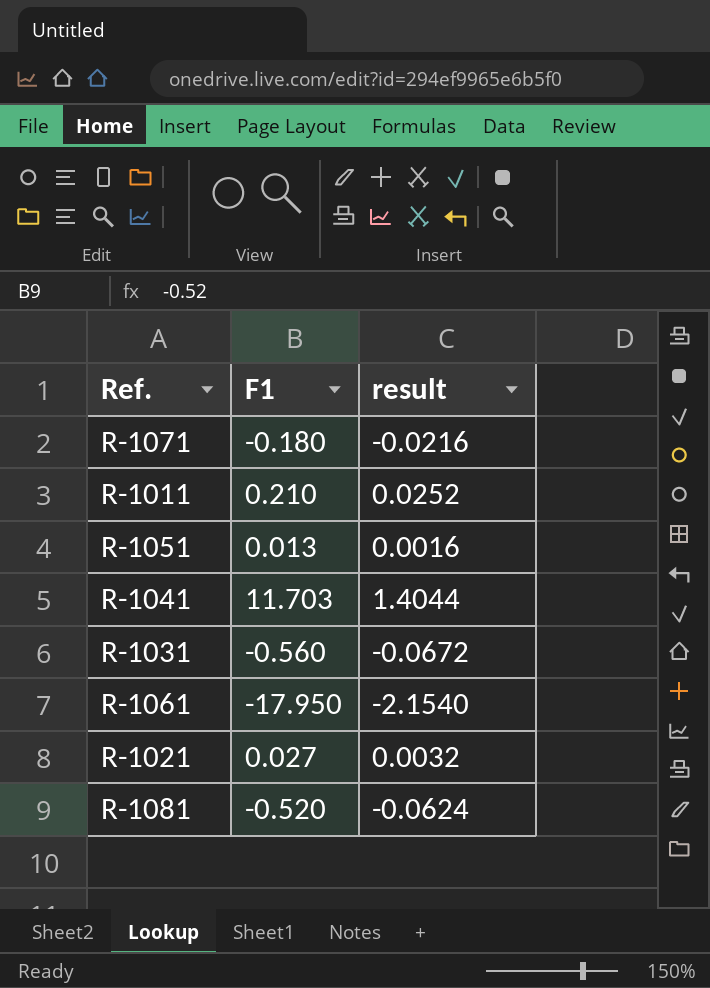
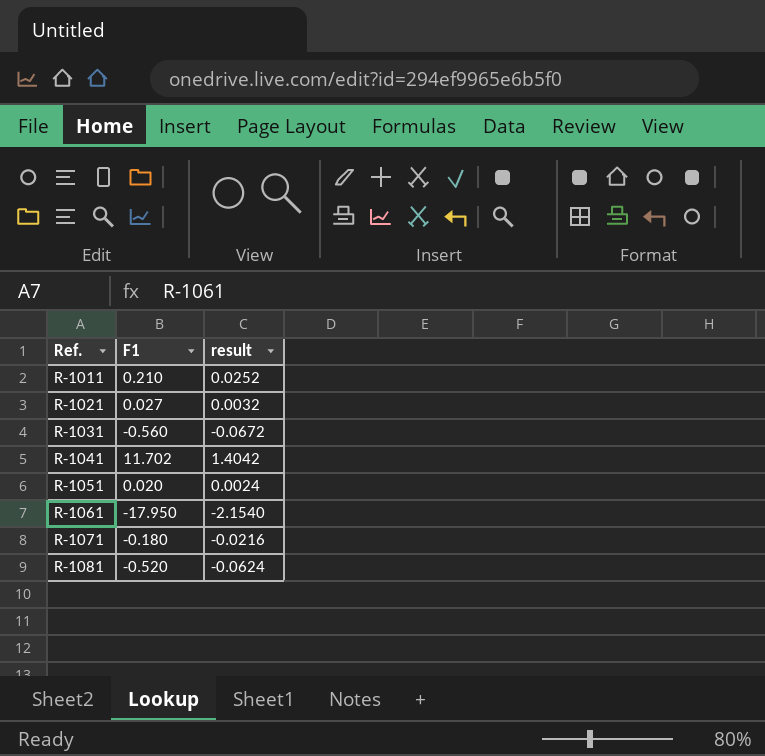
row order: none -> Ref. ascending
R-1041 | F1: 11.703 -> 11.702
R-1041 | result: 1.4044 -> 1.4042
R-1051 | F1: 0.013 -> 0.020
R-1051 | result: 0.0016 -> 0.0024

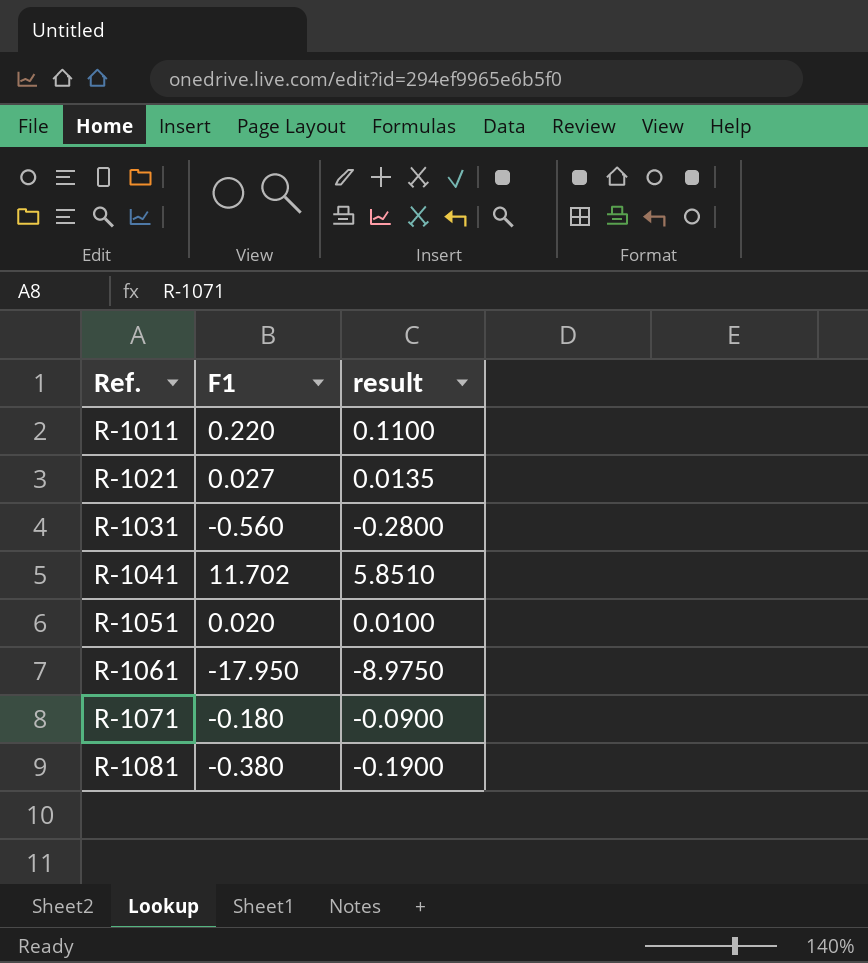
column result | formula: [F1] * 0.12 -> [F1] * 0.5
R-1011 | F1: 0.210 -> 0.220
R-1081 | F1: -0.520 -> -0.380

